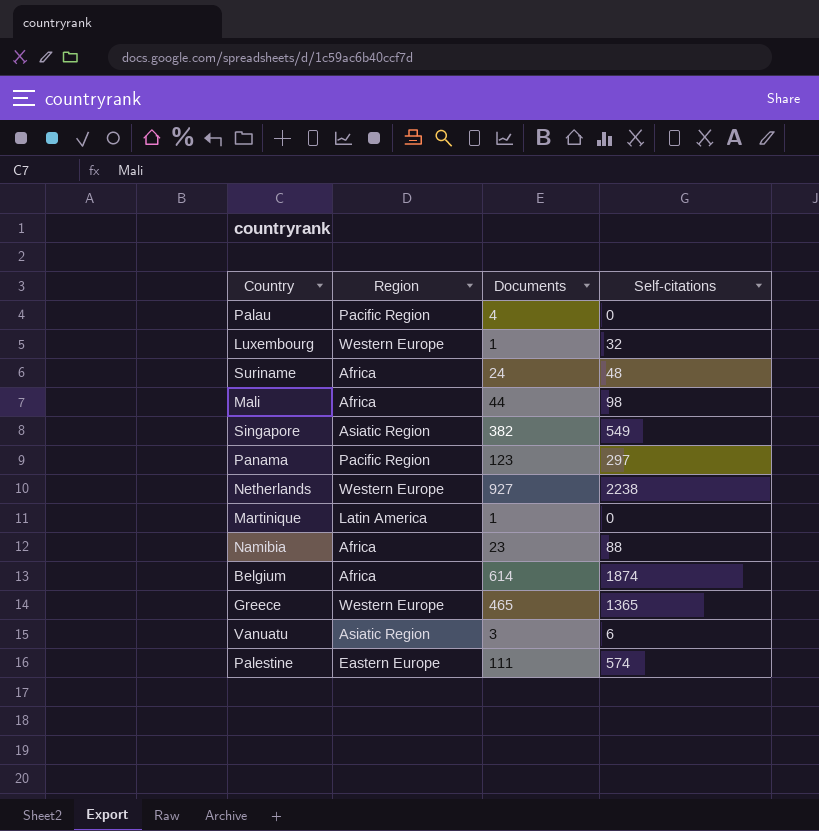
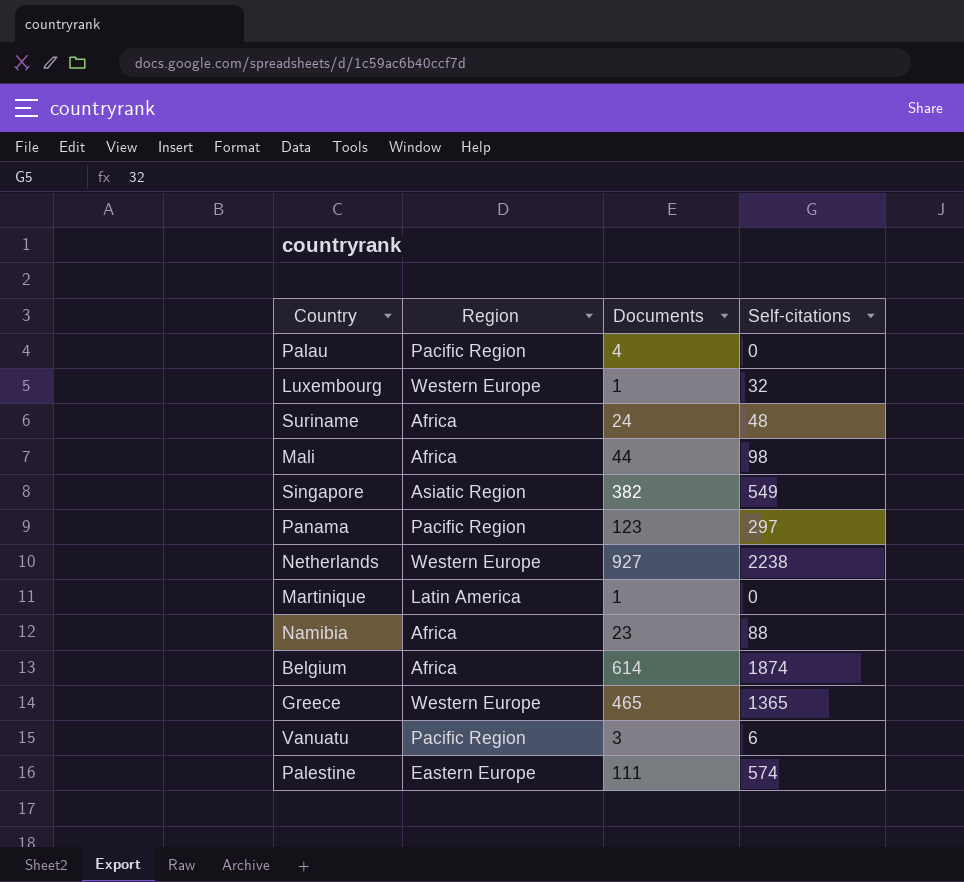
Vanuatu | Region: Asiatic Region -> Pacific Region

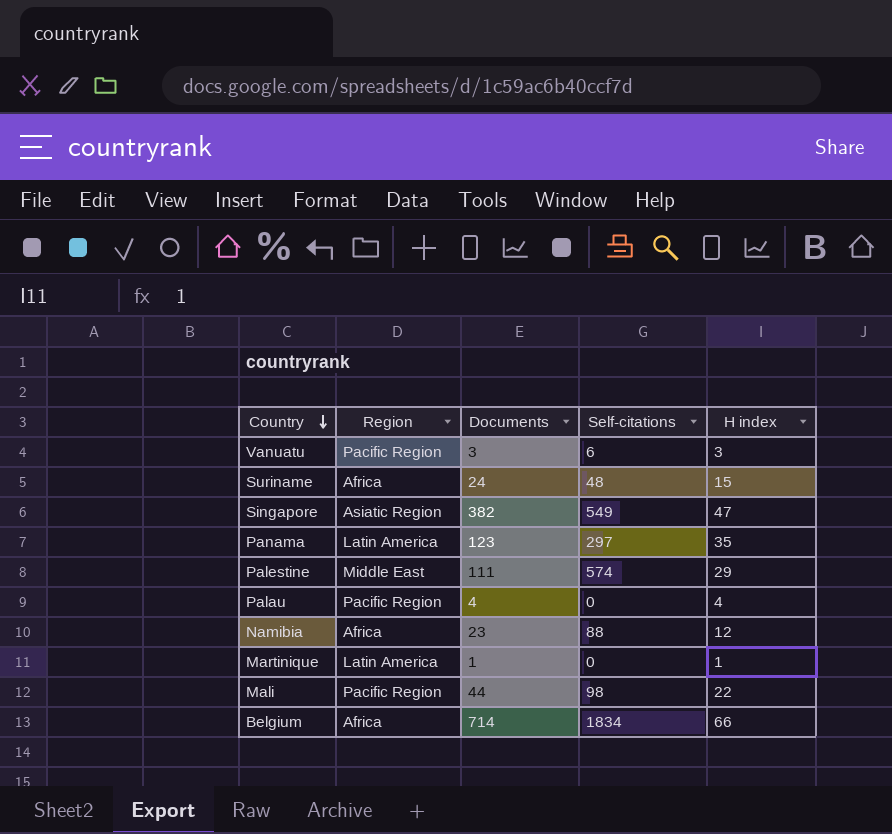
row order: none -> Country descending
column H index | position: none -> 5
row Luxembourg: Western Europe | 1 | 32 -> none
row Netherlands: Western Europe | 927 | 2238 -> none
row Greece: Western Europe | 465 | 1365 -> none
Panama | Region: Pacific Region -> Latin America
Palestine | Region: Eastern Europe -> Middle East
Mali | Region: Africa -> Pacific Region
Belgium | Documents: 614 -> 714
Belgium | Self-citations: 1874 -> 1834

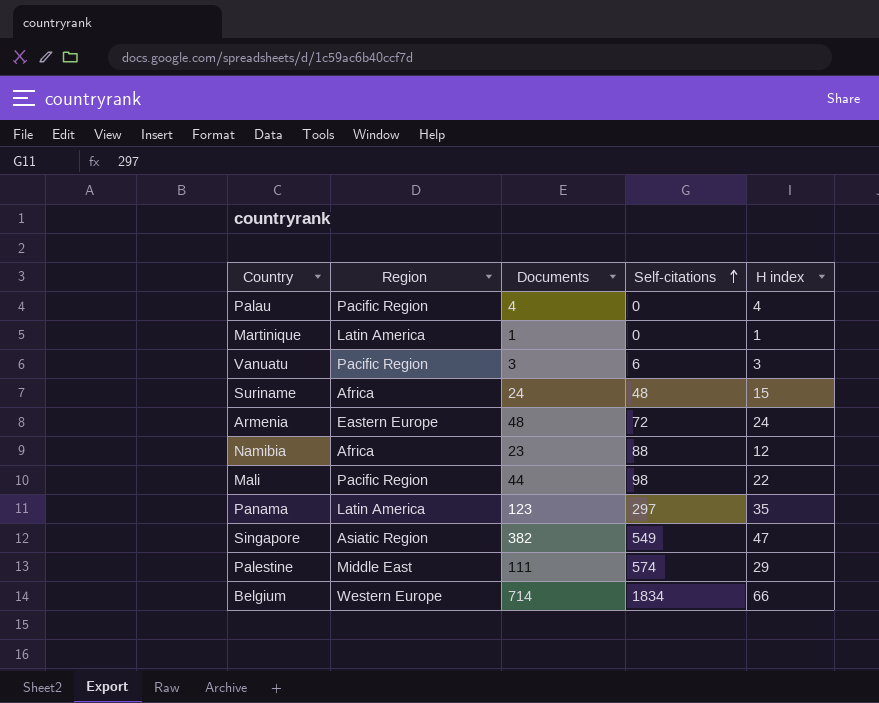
row order: Country descending -> Self-citations ascending
row Armenia: none -> Eastern Europe | 48 | 72 | 24
Belgium | Region: Africa -> Western Europe

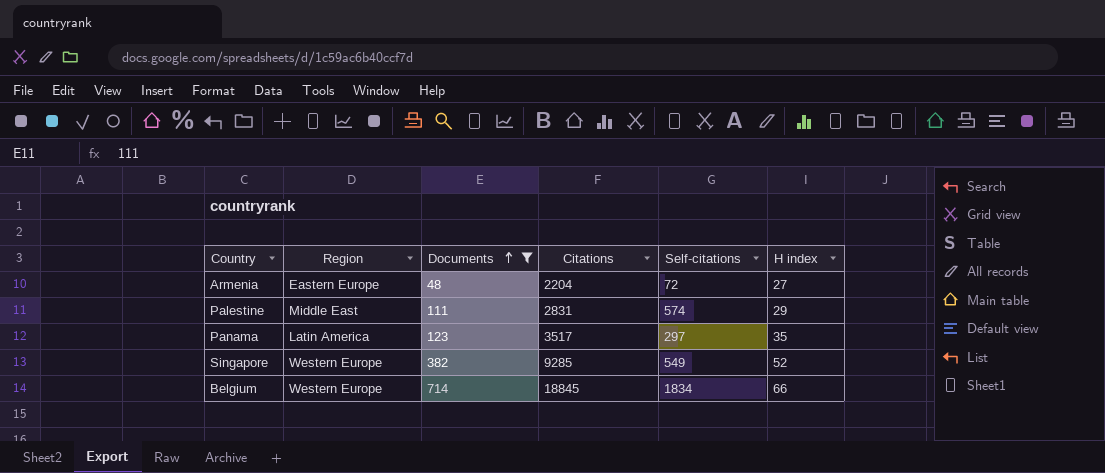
filter: none -> Documents >= 48
row order: Self-citations ascending -> Documents ascending
column Citations | position: none -> 4
Armenia | H index: 24 -> 27
Singapore | Region: Asiatic Region -> Western Europe
Singapore | H index: 47 -> 52

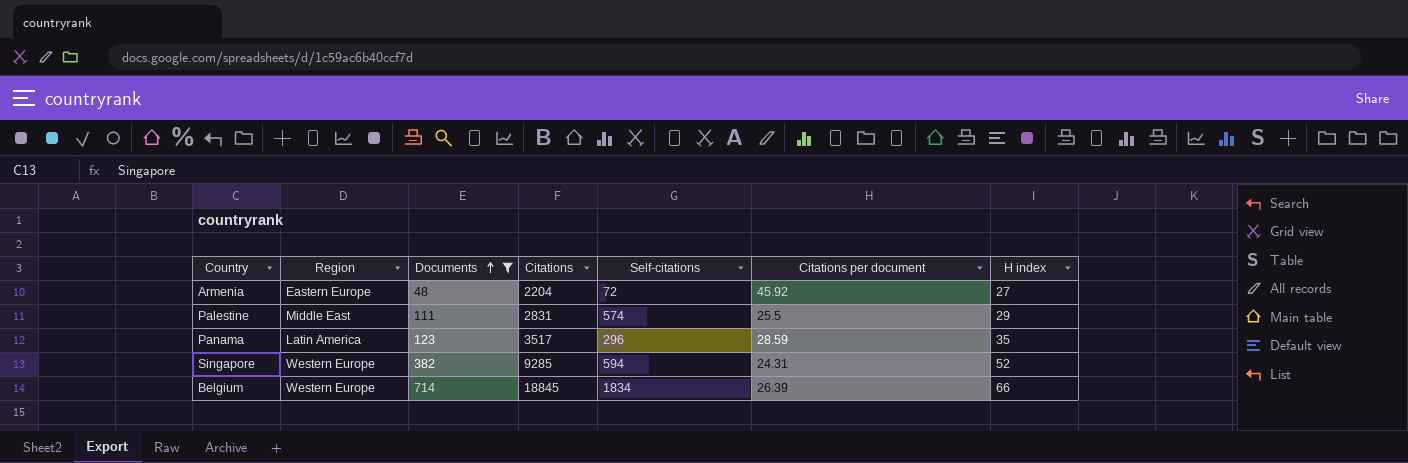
column Citations per document | formula: none -> [Citations] / [Documents]
Panama | Self-citations: 297 -> 296
Singapore | Self-citations: 549 -> 594

